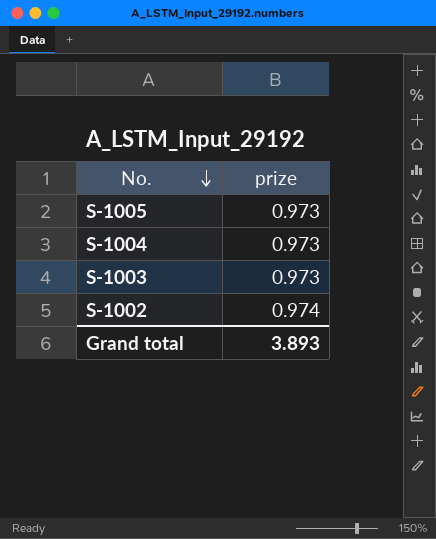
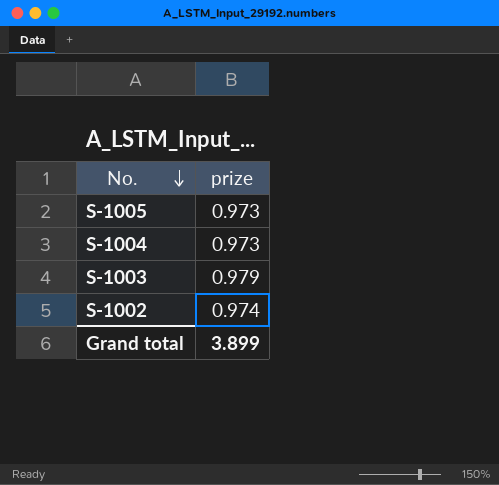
S-1003 | prize: 0.973 -> 0.979
Grand total | prize: 3.893 -> 3.899

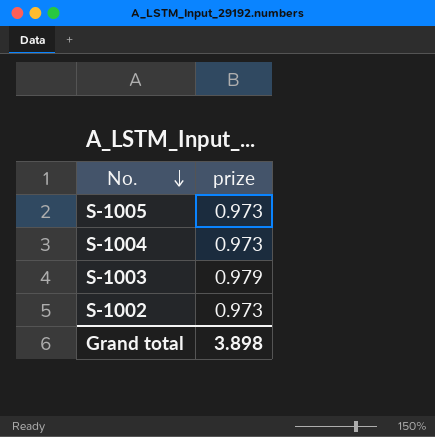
S-1002 | prize: 0.974 -> 0.973
Grand total | prize: 3.899 -> 3.898

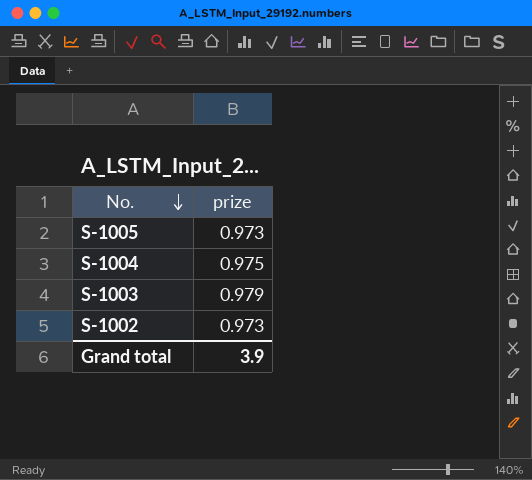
S-1004 | prize: 0.973 -> 0.975
Grand total | prize: 3.898 -> 3.9

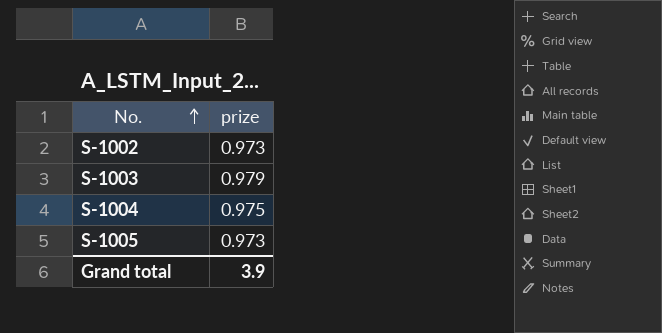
row order: No. descending -> No. ascending

